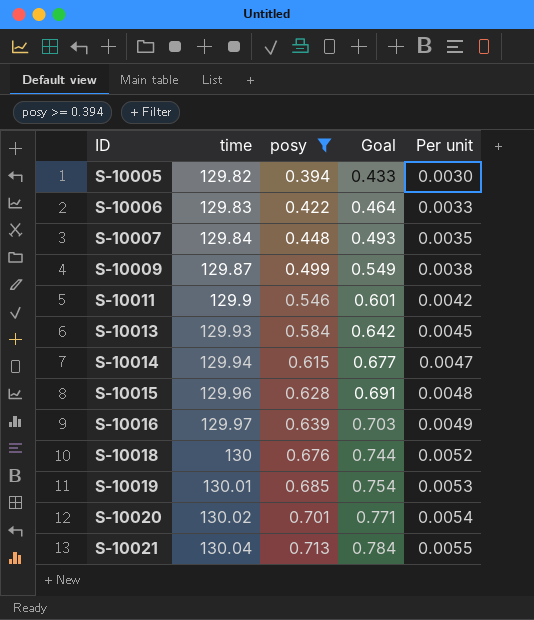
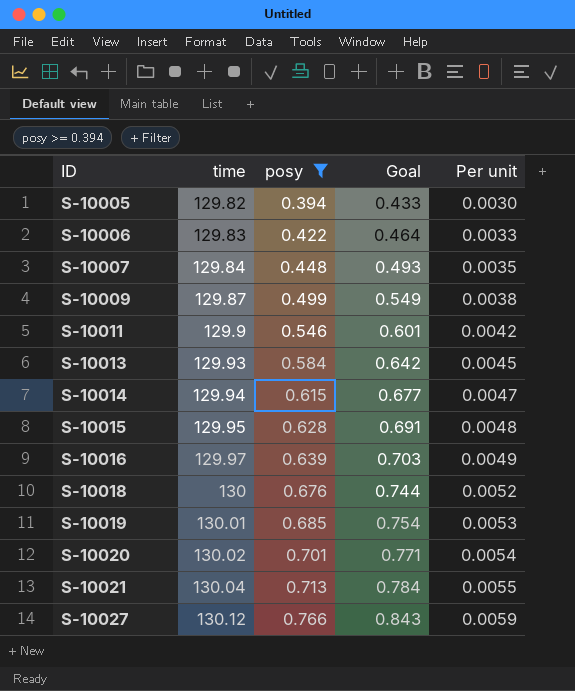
S-10015 | time: 129.96 -> 129.95
row S-10027: none -> 130.12 | 0.766 | 0.843 | 0.0059

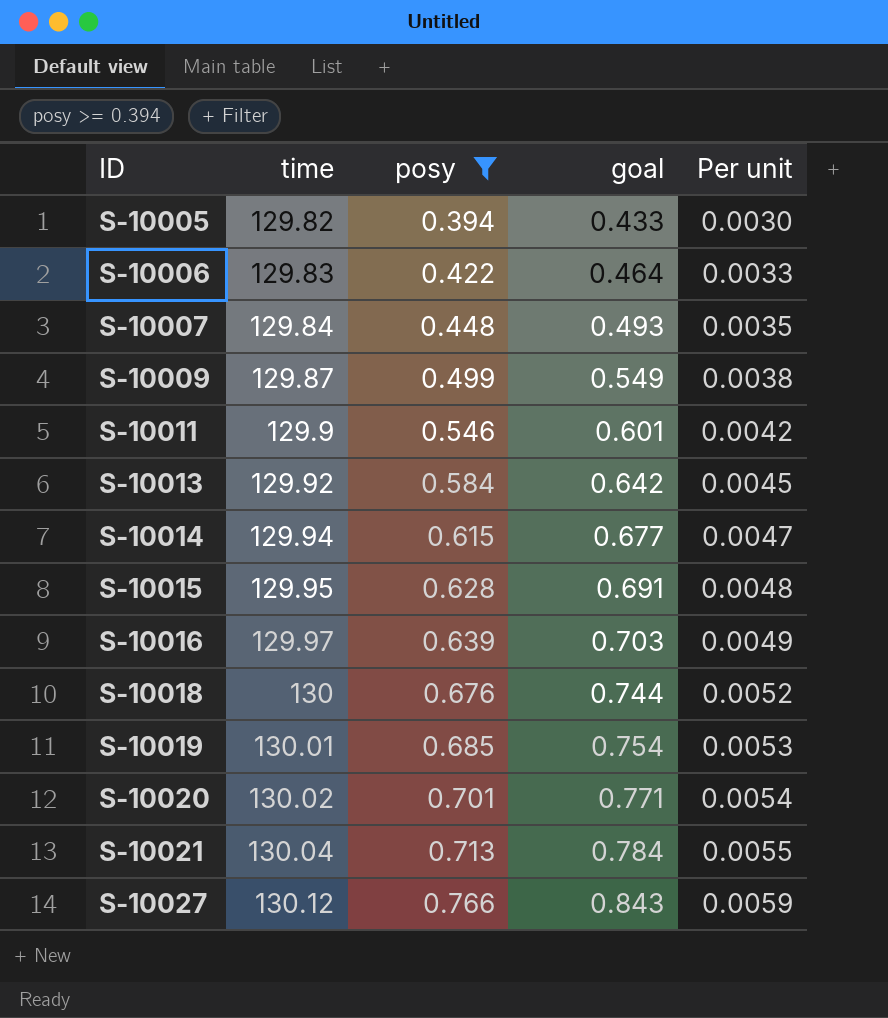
column name: Goal -> goal
S-10013 | time: 129.93 -> 129.92

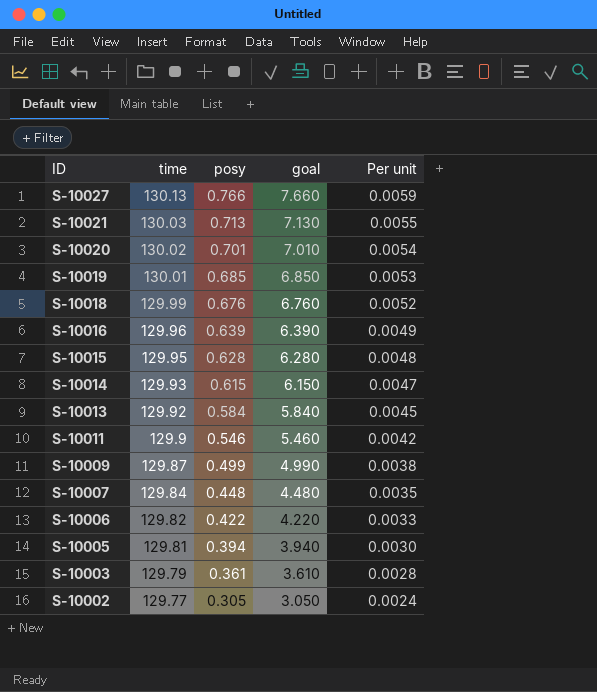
filter: posy >= 0.394 -> none
row order: ID ascending -> ID descending
column goal | formula: [posy] * 1.1 -> [posy] * 10
S-10027 | time: 130.12 -> 130.13
S-10021 | time: 130.04 -> 130.03
S-10018 | time: 130 -> 129.99
S-10016 | time: 129.97 -> 129.96
S-10014 | time: 129.94 -> 129.93
S-10006 | time: 129.83 -> 129.82
S-10005 | time: 129.82 -> 129.81

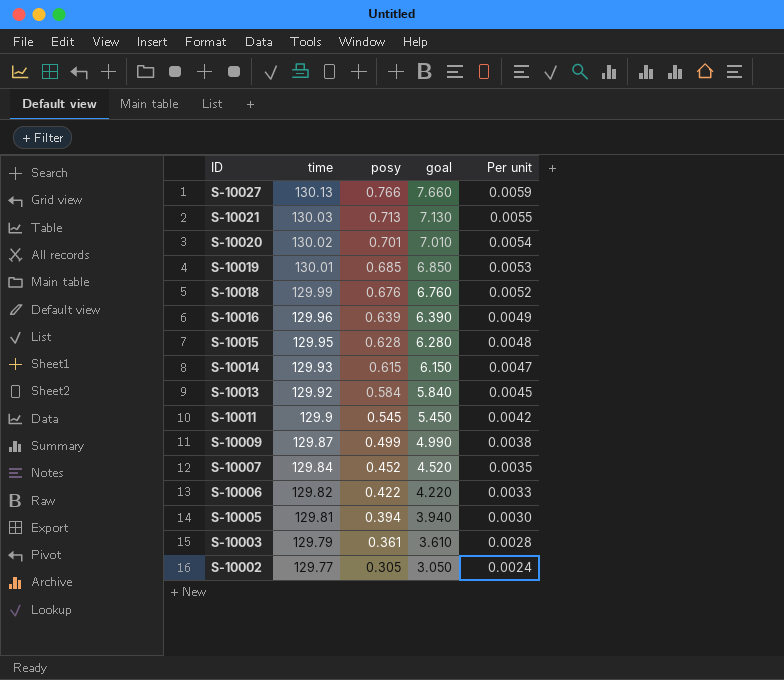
S-10011 | posy: 0.546 -> 0.545
S-10011 | goal: 5.460 -> 5.450
S-10007 | posy: 0.448 -> 0.452
S-10007 | goal: 4.480 -> 4.520

